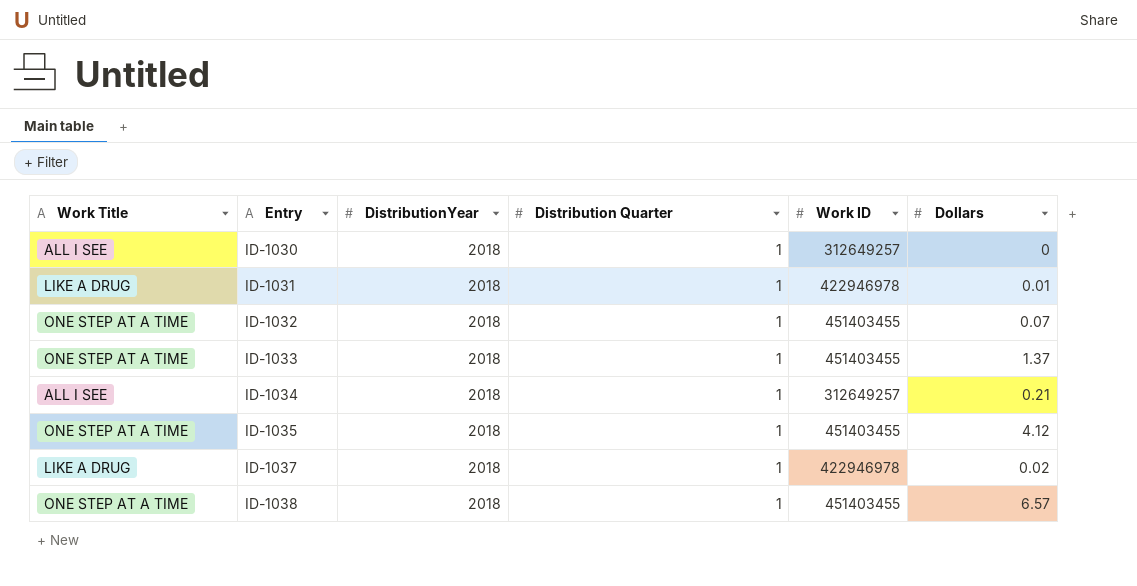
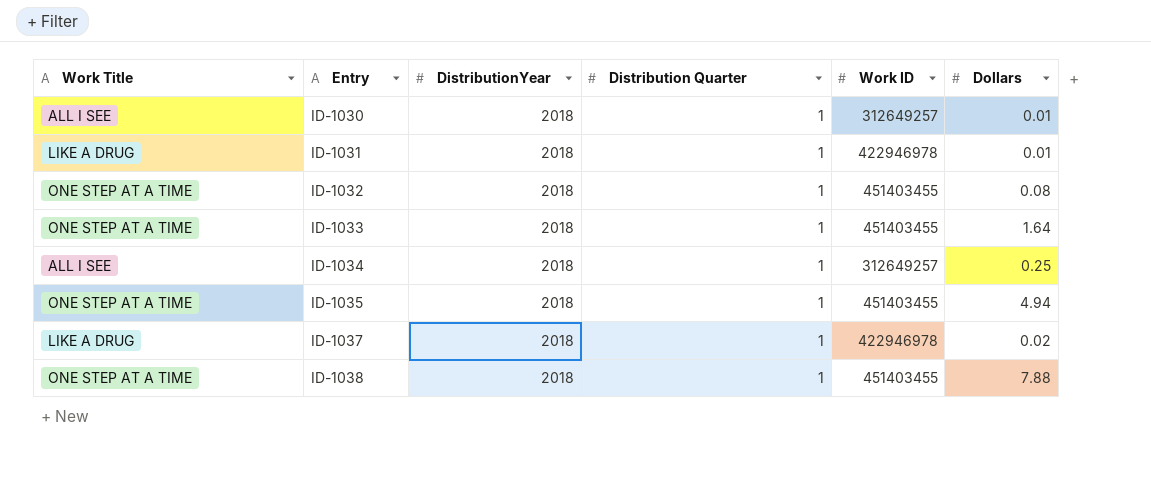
ID-1030 | Dollars: 0 -> 0.01
ID-1032 | Dollars: 0.07 -> 0.08
ID-1033 | Dollars: 1.37 -> 1.64
ID-1034 | Dollars: 0.21 -> 0.25
ID-1035 | Dollars: 4.12 -> 4.94
ID-1038 | Dollars: 6.57 -> 7.88

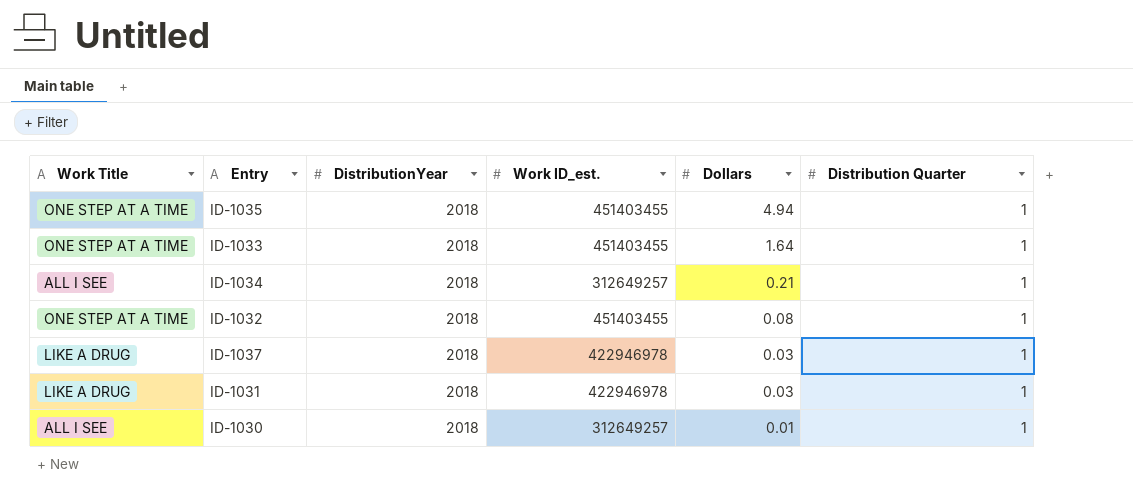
row order: Entry ascending -> Dollars descending
column name: Work ID -> Work ID_est.
column Distribution Quarter | position: 4 -> 6
row ID-1038: ONE STEP AT A TIME | 2018 | 1 | 451403455 | 7.88 -> none
ID-1034 | Dollars: 0.25 -> 0.21
ID-1037 | Dollars: 0.02 -> 0.03
ID-1031 | Dollars: 0.01 -> 0.03

